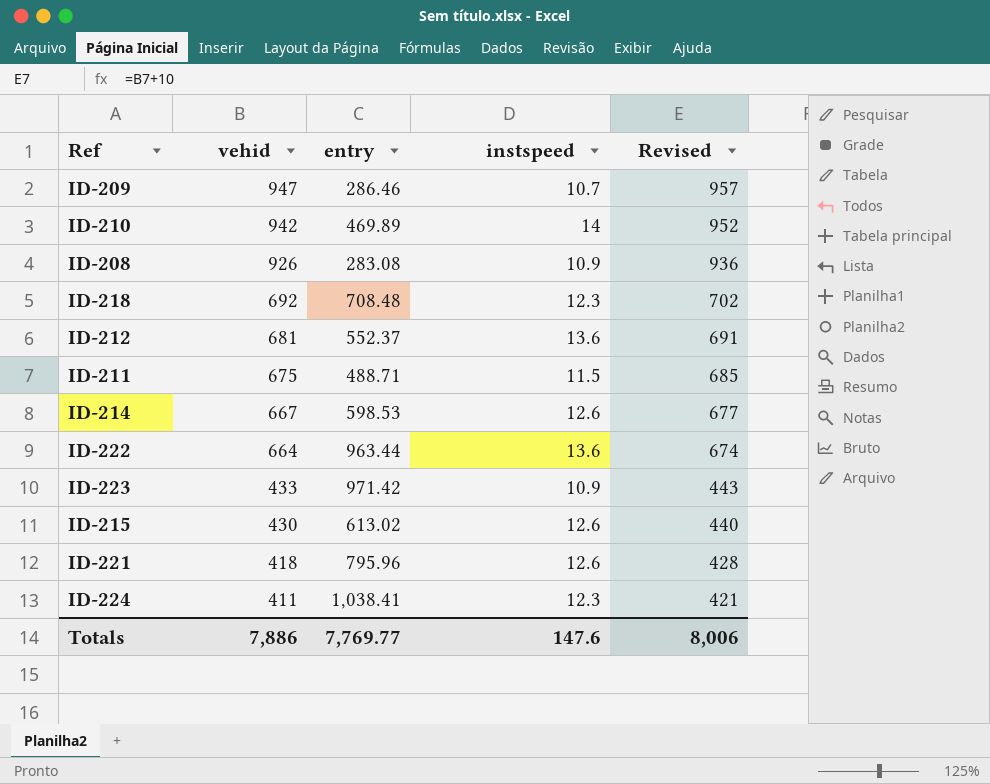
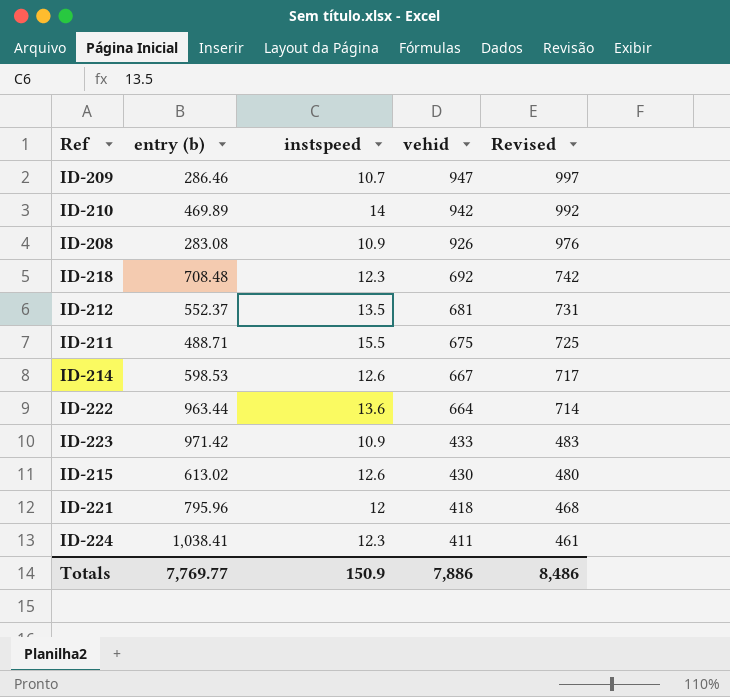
column name: entry -> entry (b)
column vehid | position: 2 -> 4
column Revised | formula: [vehid] + 10 -> [vehid] + 50
ID-212 | instspeed: 13.6 -> 13.5
ID-211 | instspeed: 11.5 -> 15.5
ID-221 | instspeed: 12.6 -> 12
Totals | instspeed: 147.6 -> 150.9
Totals | Revised: 8,006 -> 8,486

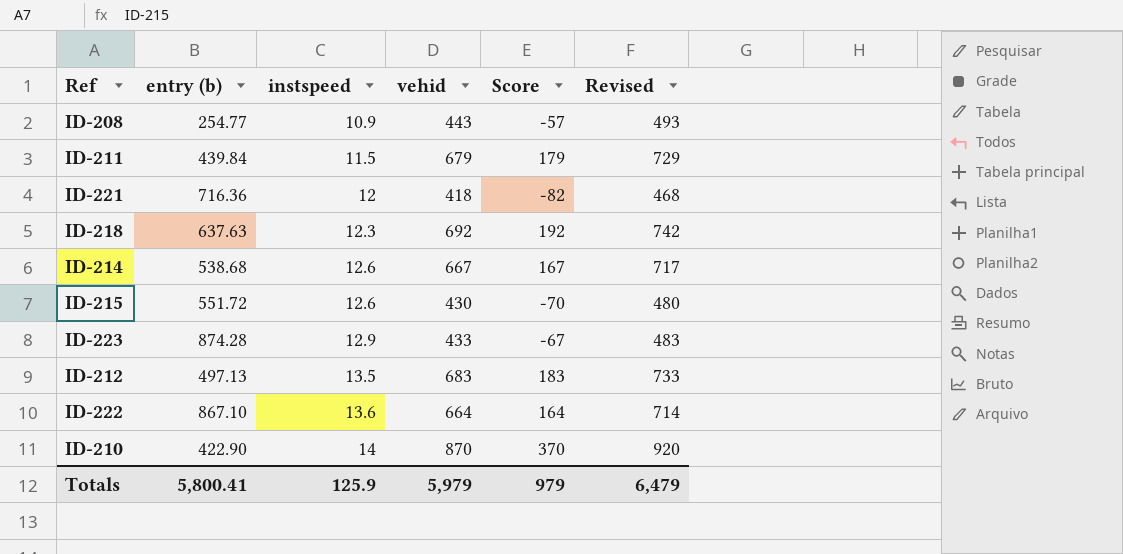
row order: vehid descending -> instspeed ascending
column Score | formula: none -> [vehid] - 500
row ID-209: 286.46 | 10.7 | 947 | 997 -> none
row ID-224: 1,038.41 | 12.3 | 411 | 461 -> none
ID-208 | entry (b): 283.08 -> 254.77
ID-208 | vehid: 926 -> 443
ID-208 | Revised: 976 -> 493
ID-211 | entry (b): 488.71 -> 439.84
ID-211 | instspeed: 15.5 -> 11.5
ID-211 | vehid: 675 -> 679
ID-211 | Revised: 725 -> 729
ID-221 | entry (b): 795.96 -> 716.36
ID-218 | entry (b): 708.48 -> 637.63
ID-214 | entry (b): 598.53 -> 538.68
ID-215 | entry (b): 613.02 -> 551.72
ID-223 | entry (b): 971.42 -> 874.28
ID-223 | instspeed: 10.9 -> 12.9
ID-212 | entry (b): 552.37 -> 497.13
ID-212 | vehid: 681 -> 683
ID-212 | Revised: 731 -> 733
ID-222 | entry (b): 963.44 -> 867.10
ID-210 | entry (b): 469.89 -> 422.90
ID-210 | vehid: 942 -> 870
ID-210 | Revised: 992 -> 920
Totals | entry (b): 7,769.77 -> 5,800.41
Totals | instspeed: 150.9 -> 125.9
Totals | vehid: 7,886 -> 5,979
Totals | Revised: 8,486 -> 6,479

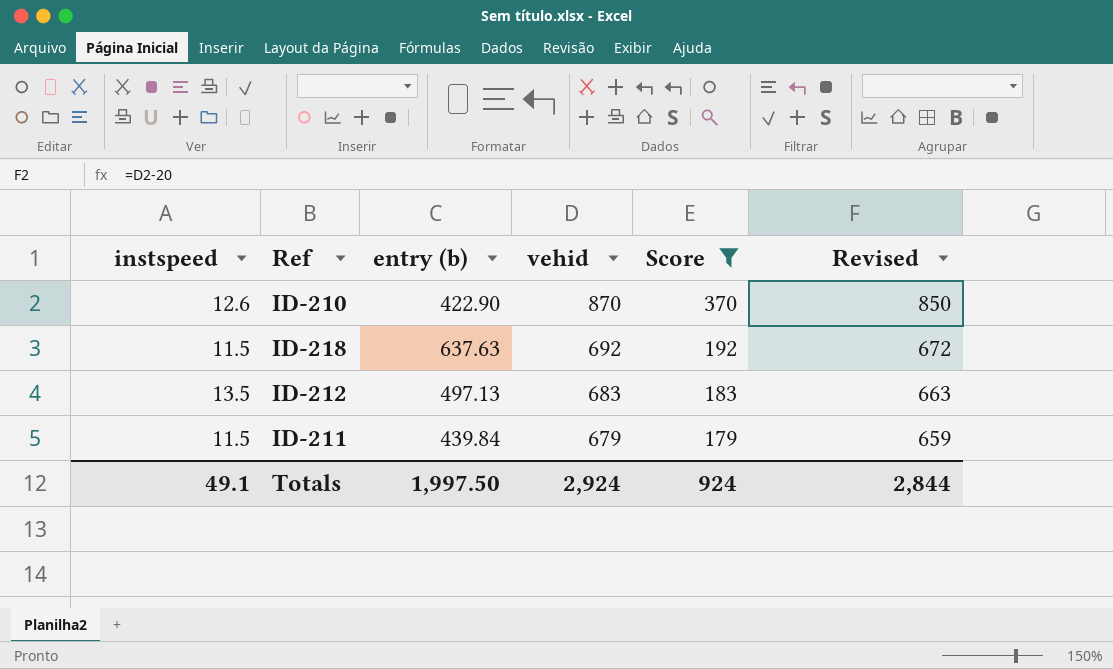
filter: none -> Score >= 179
row order: instspeed ascending -> vehid descending
column instspeed | position: 3 -> 1
column Revised | formula: [vehid] + 50 -> [vehid] - 20
ID-210 | instspeed: 14 -> 12.6
ID-218 | instspeed: 12.3 -> 11.5
Totals | instspeed: 125.9 -> 49.1
Totals | entry (b): 5,800.41 -> 1,997.50
Totals | vehid: 5,979 -> 2,924
Totals | Score: 979 -> 924
Totals | Revised: 6,479 -> 2,844

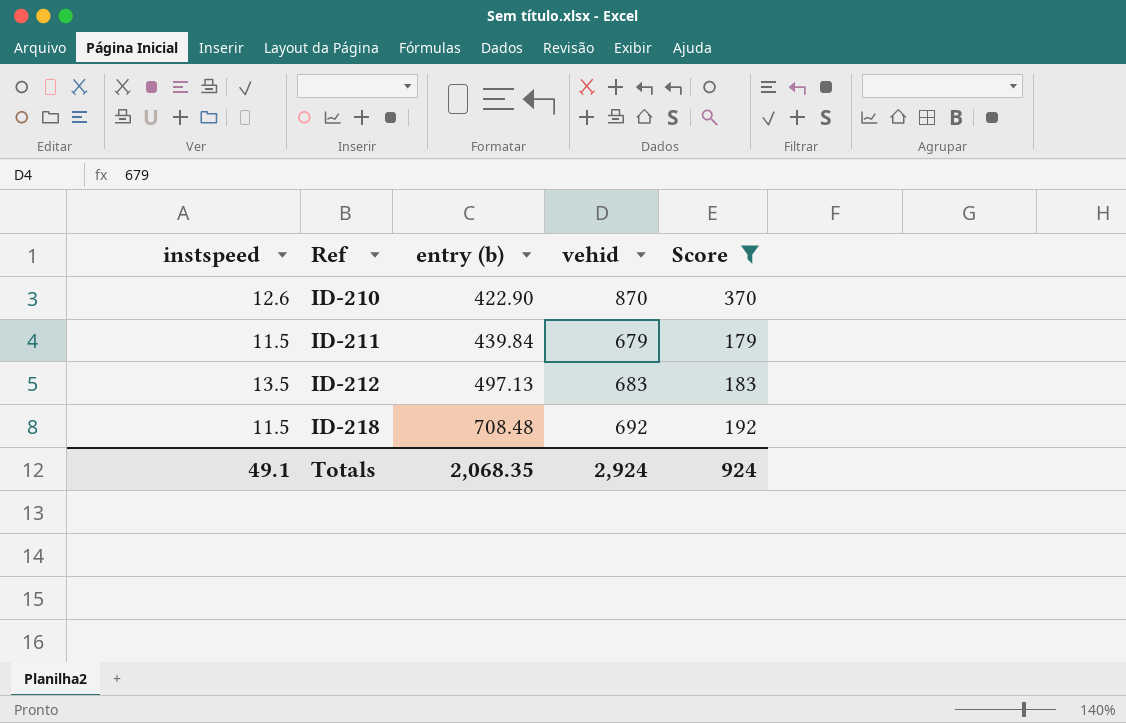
row order: vehid descending -> Ref ascending
column Revised | formula: [vehid] - 20 -> none
ID-218 | entry (b): 637.63 -> 708.48
Totals | entry (b): 1,997.50 -> 2,068.35

